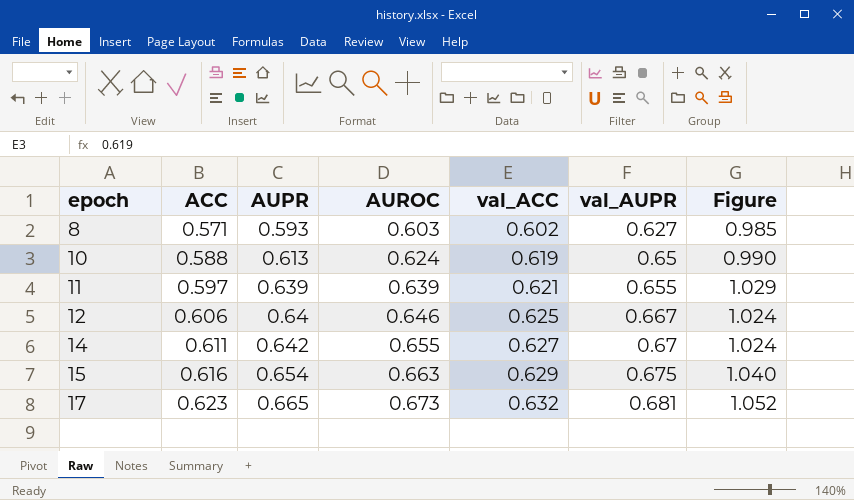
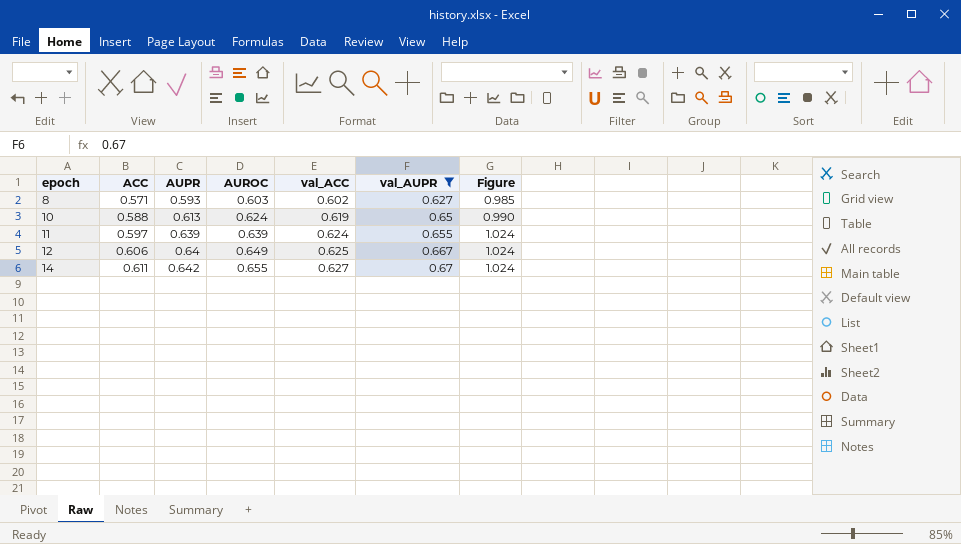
filter: none -> val_AUPR <= 0.67
11 | val_ACC: 0.621 -> 0.624
11 | Figure: 1.029 -> 1.024
12 | AUROC: 0.646 -> 0.649

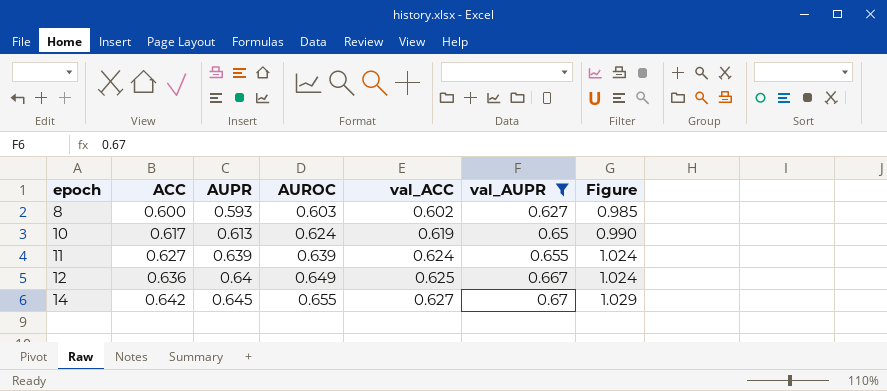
8 | ACC: 0.571 -> 0.600
10 | ACC: 0.588 -> 0.617
11 | ACC: 0.597 -> 0.627
12 | ACC: 0.606 -> 0.636
14 | ACC: 0.611 -> 0.642
14 | AUPR: 0.642 -> 0.645
14 | Figure: 1.024 -> 1.029

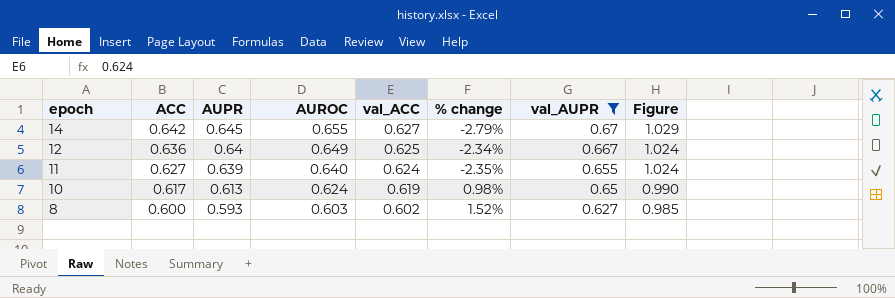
row order: epoch ascending -> epoch descending
column % change | formula: none -> ([val_ACC] - [AUPR]) / [AUPR]
11 | AUROC: 0.639 -> 0.640

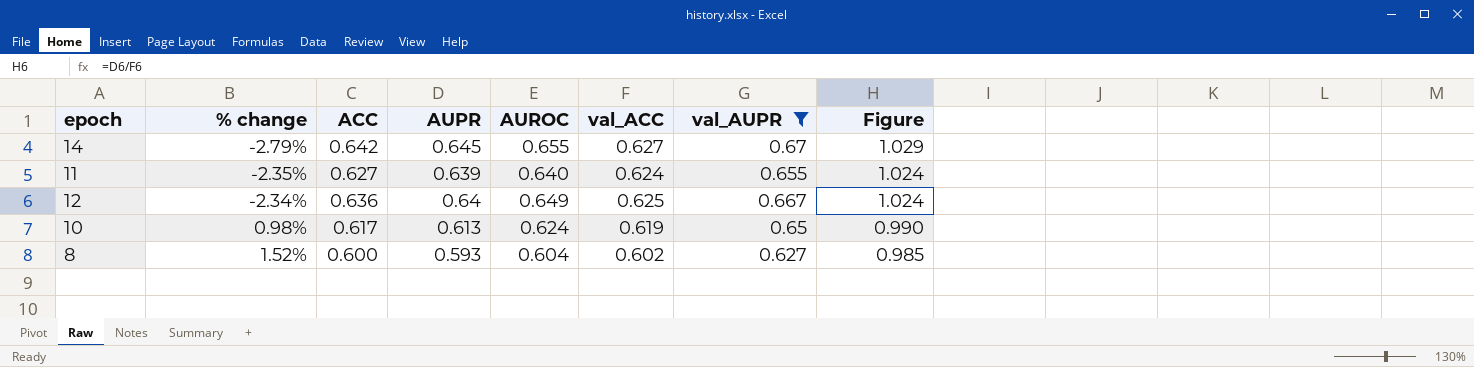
row order: epoch descending -> % change ascending
column % change | position: 6 -> 2
8 | AUROC: 0.603 -> 0.604

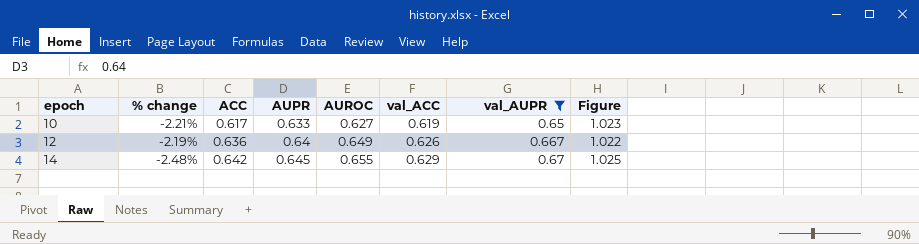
row order: % change ascending -> epoch ascending
row 11: -2.35% | 0.627 | 0.639 | 0.640 | 0.624 | 0.655 | 1.024 -> none
row 8: 1.52% | 0.600 | 0.593 | 0.604 | 0.602 | 0.627 | 0.985 -> none
10 | % change: 0.98% -> -2.21%
10 | AUPR: 0.613 -> 0.633
10 | AUROC: 0.624 -> 0.627
10 | Figure: 0.990 -> 1.023
12 | % change: -2.34% -> -2.19%
12 | val_ACC: 0.625 -> 0.626
12 | Figure: 1.024 -> 1.022
14 | % change: -2.79% -> -2.48%
14 | val_ACC: 0.627 -> 0.629
14 | Figure: 1.029 -> 1.025

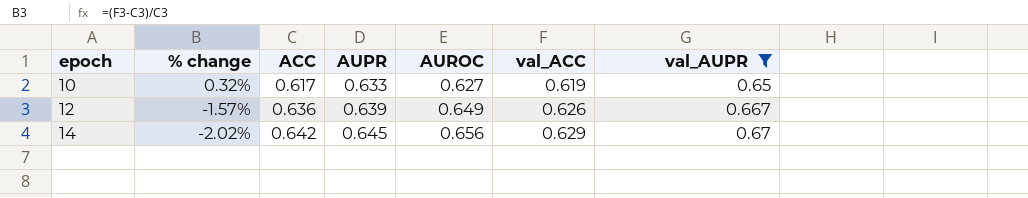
column Figure | formula: [AUPR] / [val_ACC] -> none
column % change | formula: ([val_ACC] - [AUPR]) / [AUPR] -> ([val_ACC] - [ACC]) / [ACC]
12 | AUPR: 0.64 -> 0.639
14 | AUROC: 0.655 -> 0.656

